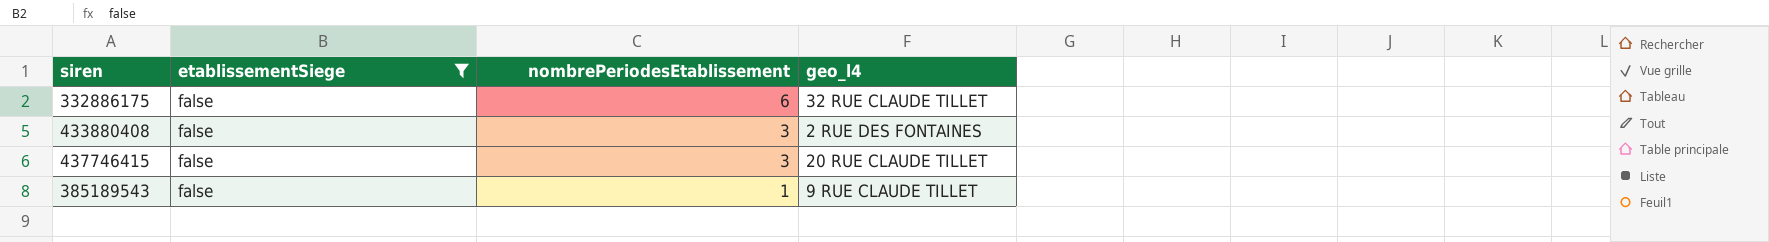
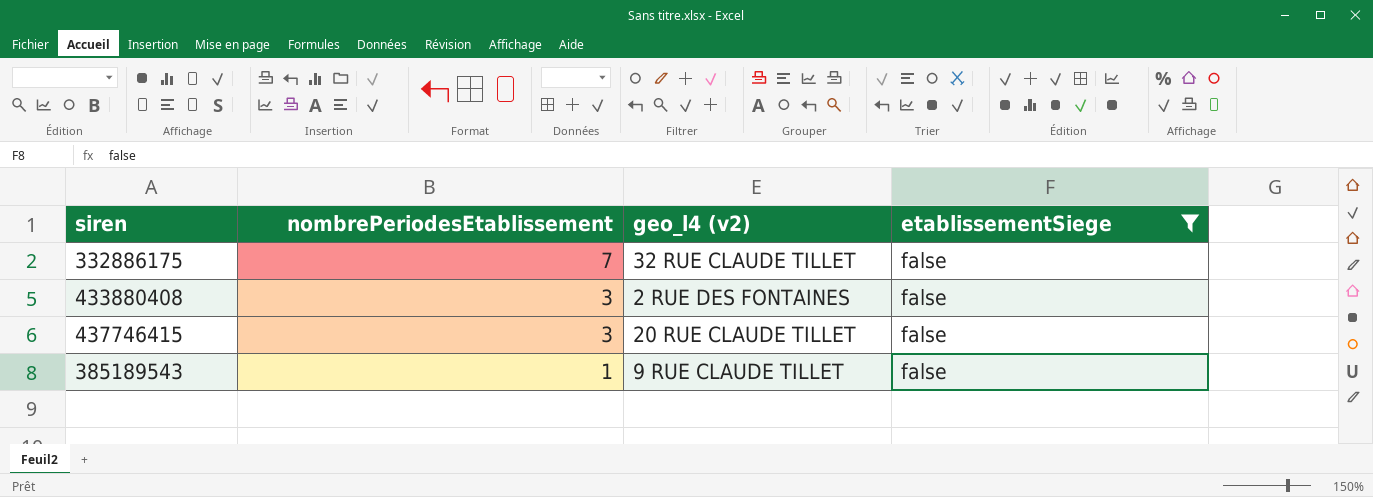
column name: geo_l4 -> geo_l4 (v2)
column etablissementSiege | position: 2 -> 4
332886175 | nombrePeriodesEtablissement: 6 -> 7

